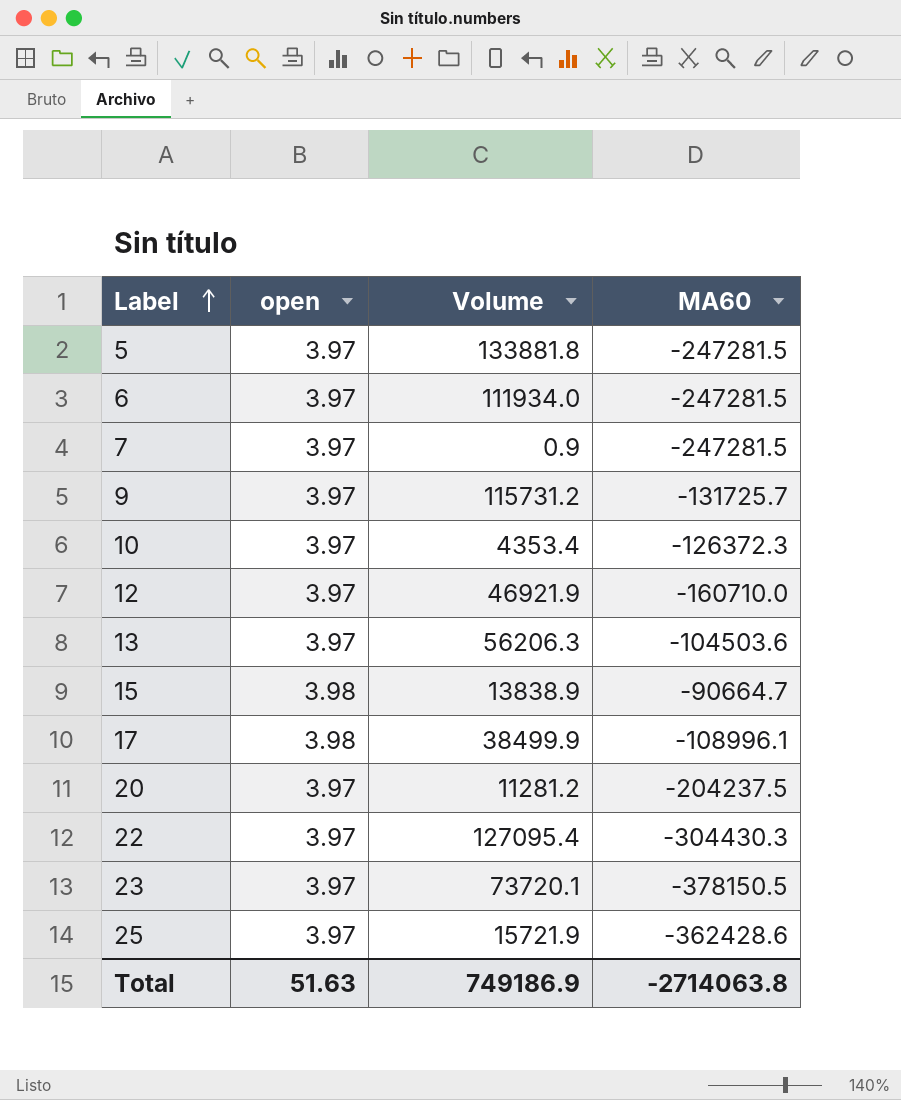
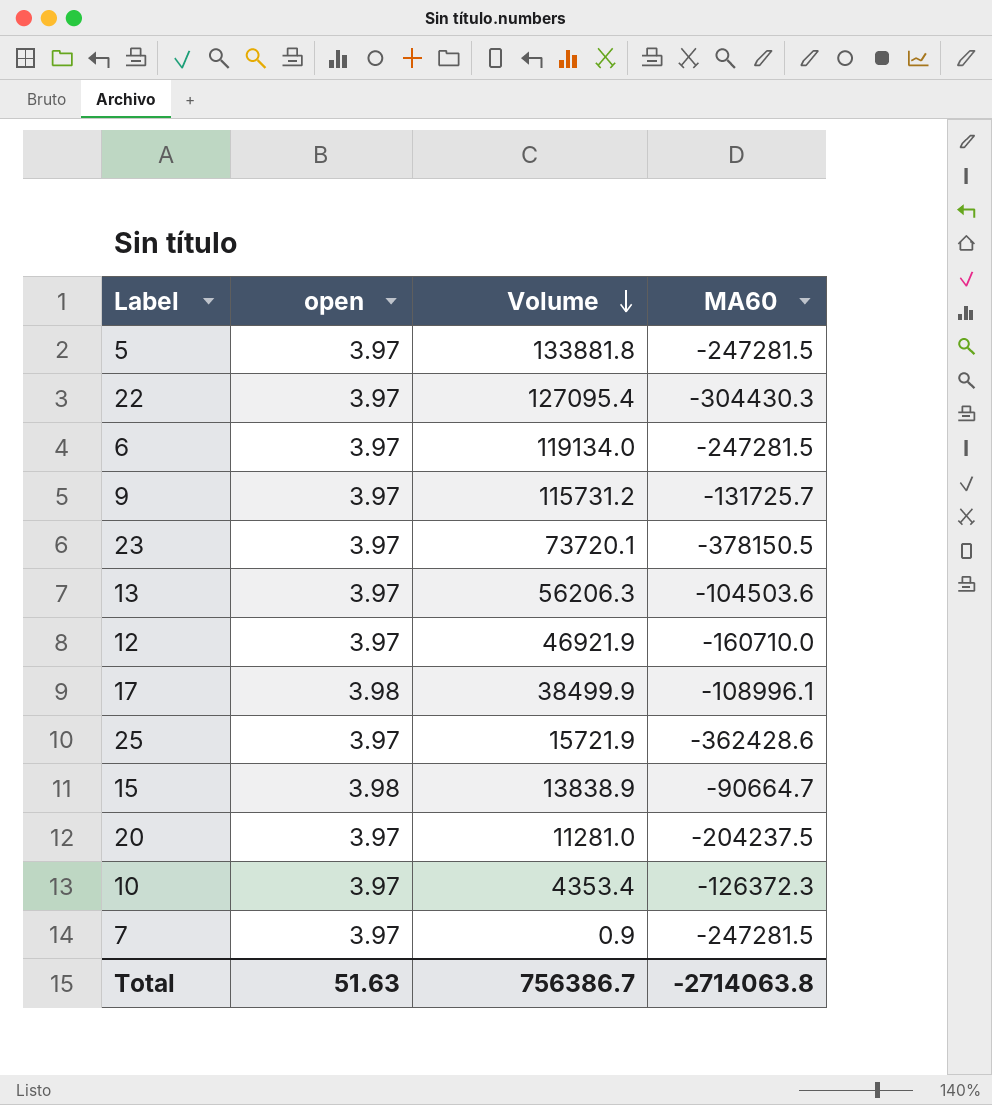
row order: Label ascending -> Volume descending
6 | Volume: 111934.0 -> 119134.0
20 | Volume: 11281.2 -> 11281.0
Total | Volume: 749186.9 -> 756386.7

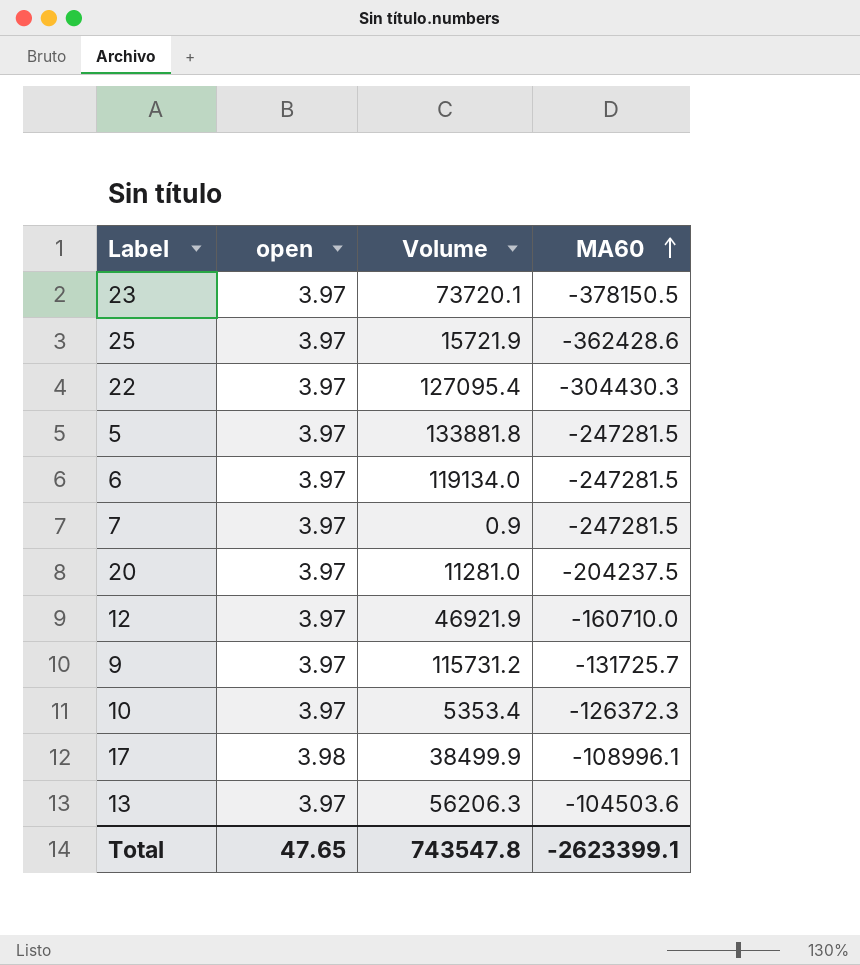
row order: Volume descending -> MA60 ascending
row 15: 3.98 | 13838.9 | -90664.7 -> none
10 | Volume: 4353.4 -> 5353.4
Total | open: 51.63 -> 47.65
Total | Volume: 756386.7 -> 743547.8
Total | MA60: -2714063.8 -> -2623399.1

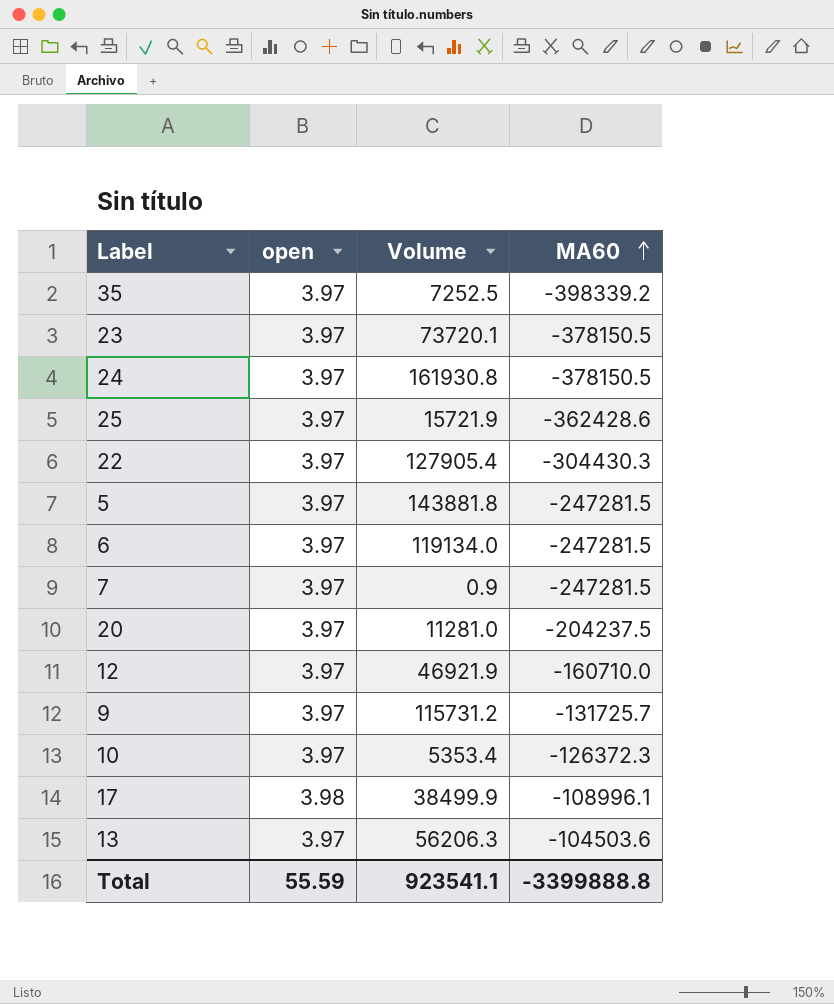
row 35: none -> 3.97 | 7252.5 | -398339.2
row 24: none -> 3.97 | 161930.8 | -378150.5
22 | Volume: 127095.4 -> 127905.4
5 | Volume: 133881.8 -> 143881.8
Total | open: 47.65 -> 55.59
Total | Volume: 743547.8 -> 923541.1
Total | MA60: -2623399.1 -> -3399888.8

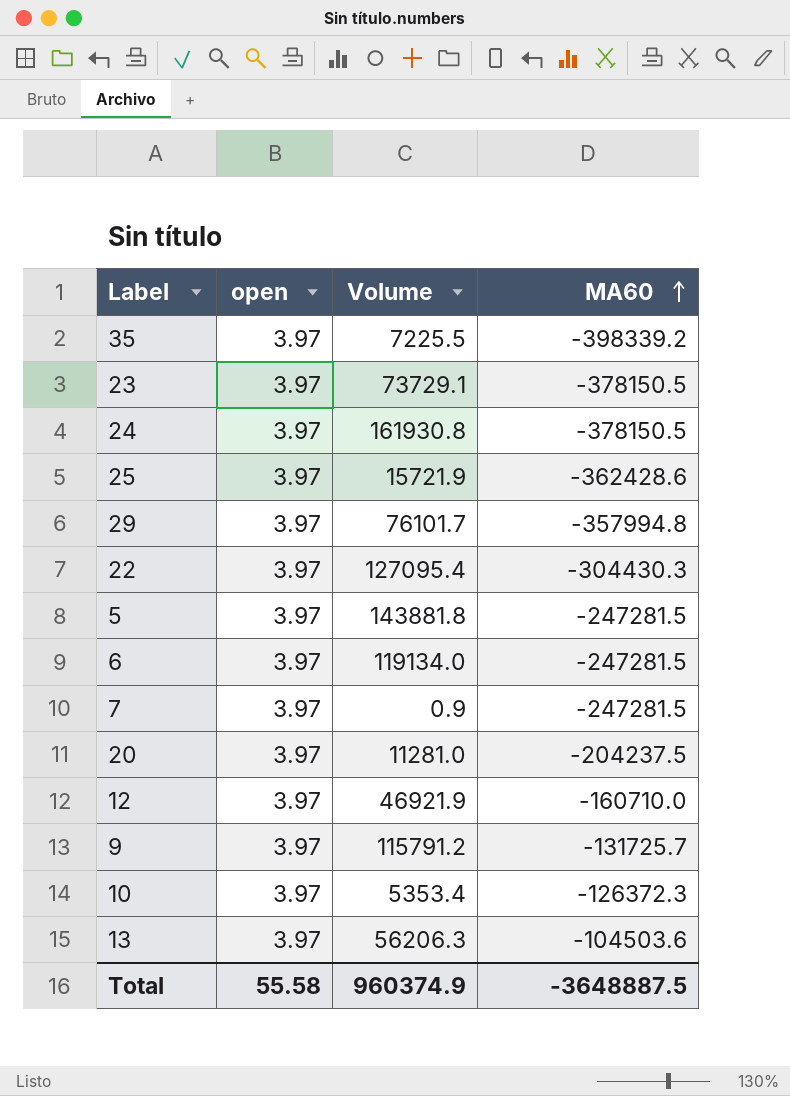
row 17: 3.98 | 38499.9 | -108996.1 -> none
35 | Volume: 7252.5 -> 7225.5
23 | Volume: 73720.1 -> 73729.1
row 29: none -> 3.97 | 76101.7 | -357994.8
22 | Volume: 127905.4 -> 127095.4
9 | Volume: 115731.2 -> 115791.2
Total | open: 55.59 -> 55.58
Total | Volume: 923541.1 -> 960374.9
Total | MA60: -3399888.8 -> -3648887.5

